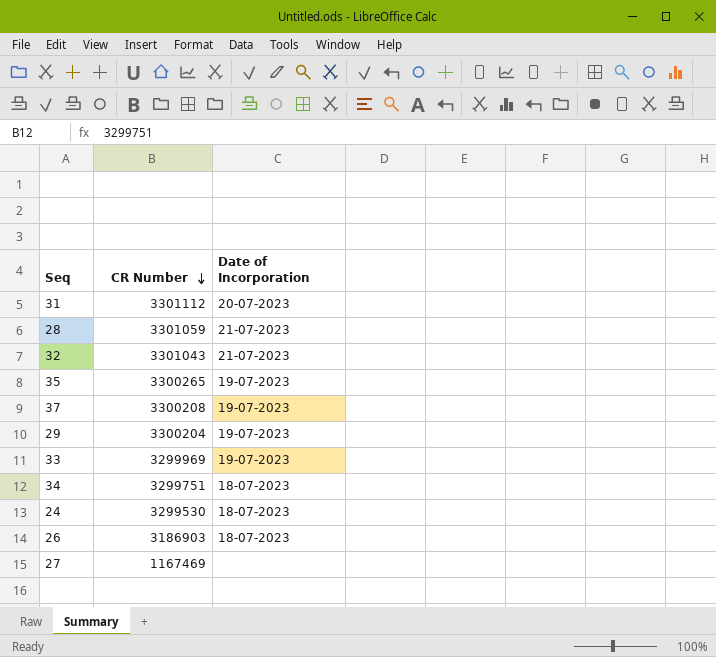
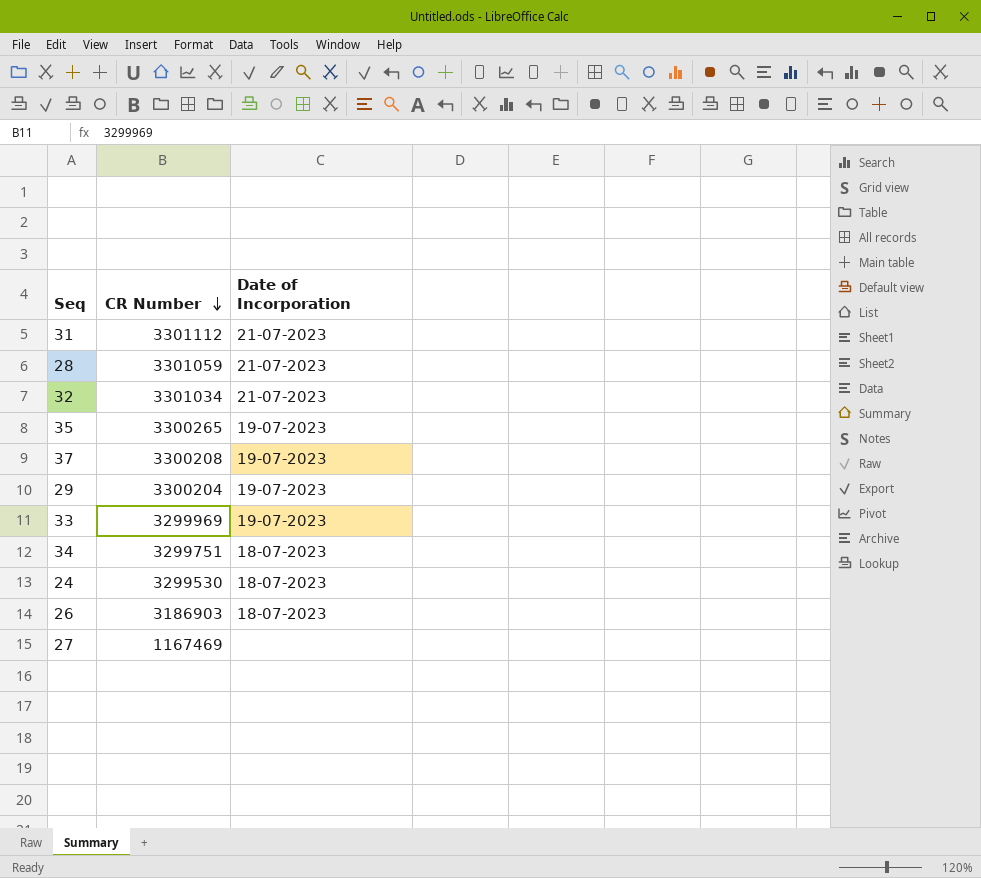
31 | Date of Incorporation: 20-07-2023 -> 21-07-2023
32 | CR Number: 3301043 -> 3301034

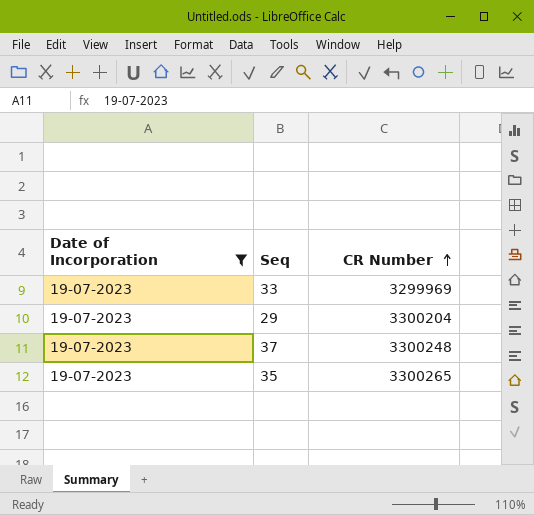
filter: none -> Date of Incorporation = 19-07-2023
row order: CR Number descending -> CR Number ascending
column Date of Incorporation | position: 3 -> 1
37 | CR Number: 3300208 -> 3300248

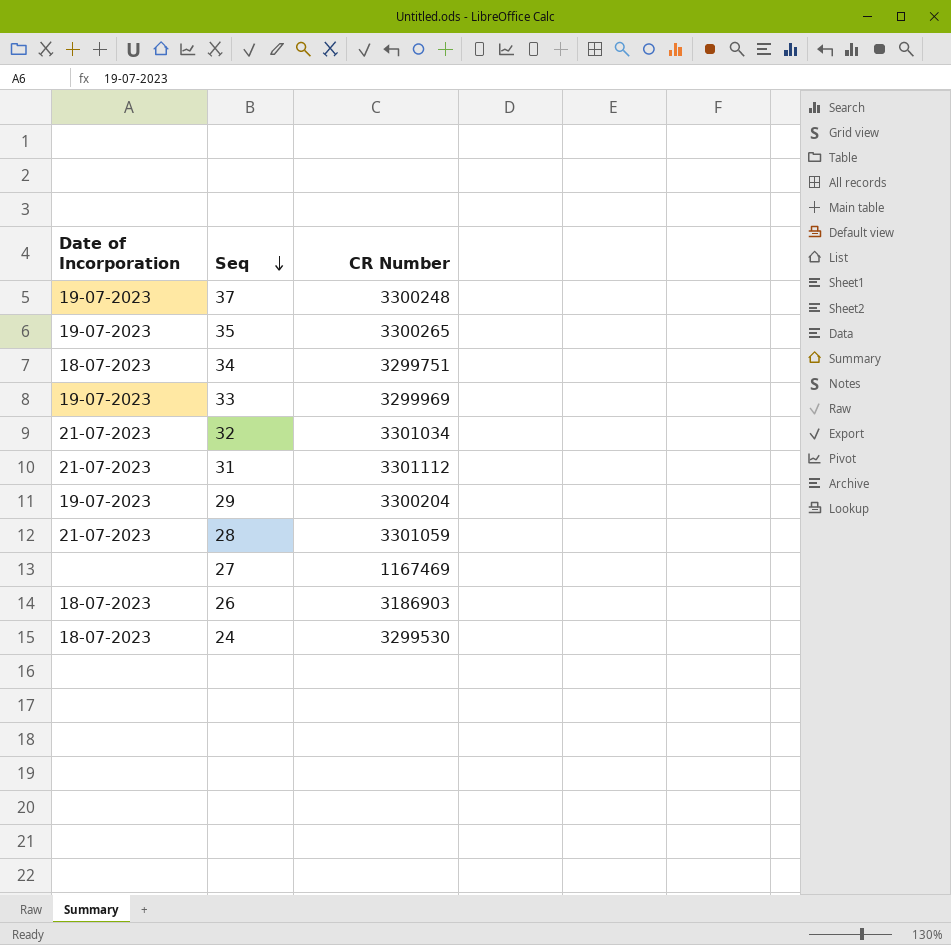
filter: Date of Incorporation = 19-07-2023 -> none
row order: CR Number ascending -> Seq descending

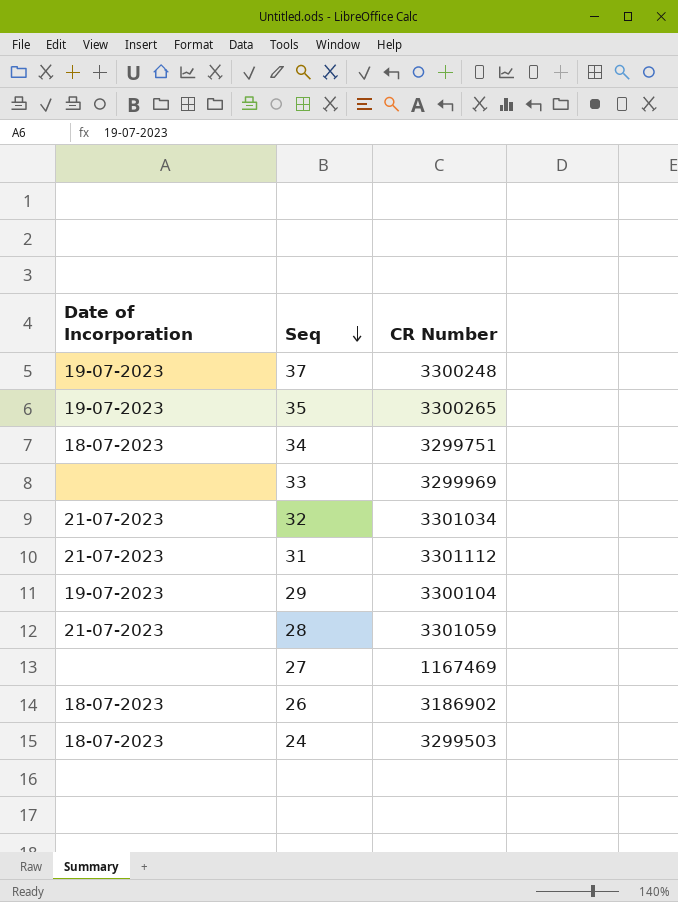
33 | Date of Incorporation: 19-07-2023 -> none
29 | CR Number: 3300204 -> 3300104
26 | CR Number: 3186903 -> 3186902
24 | CR Number: 3299530 -> 3299503

